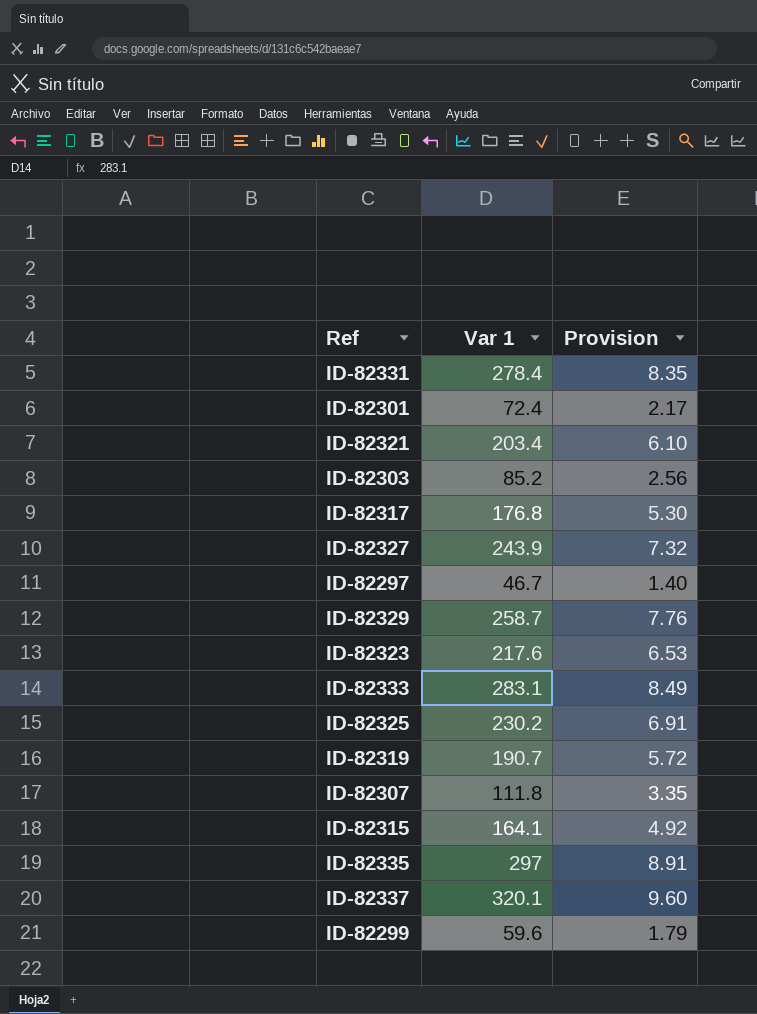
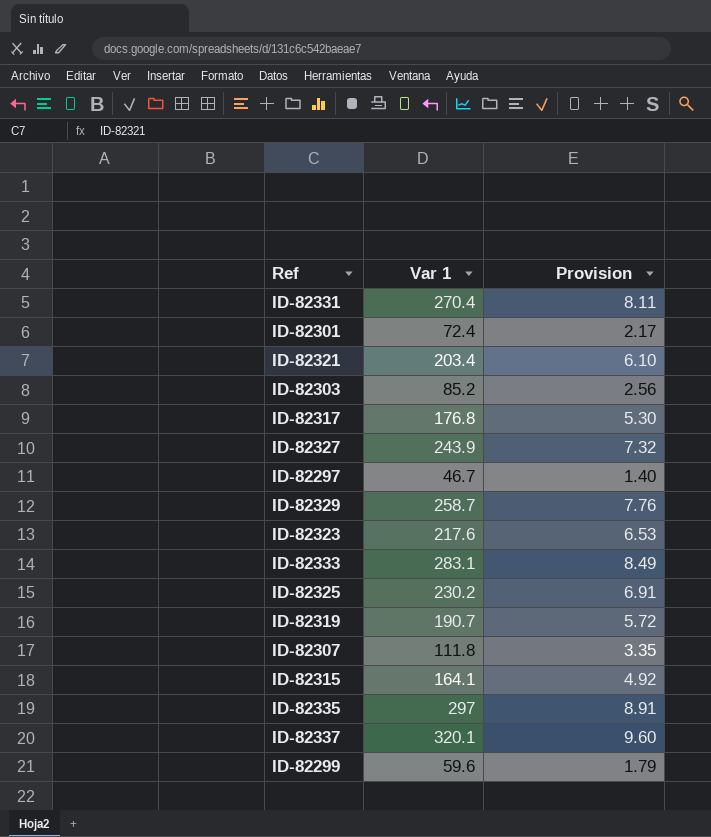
ID-82331 | Var 1: 278.4 -> 270.4
ID-82331 | Provision: 8.35 -> 8.11

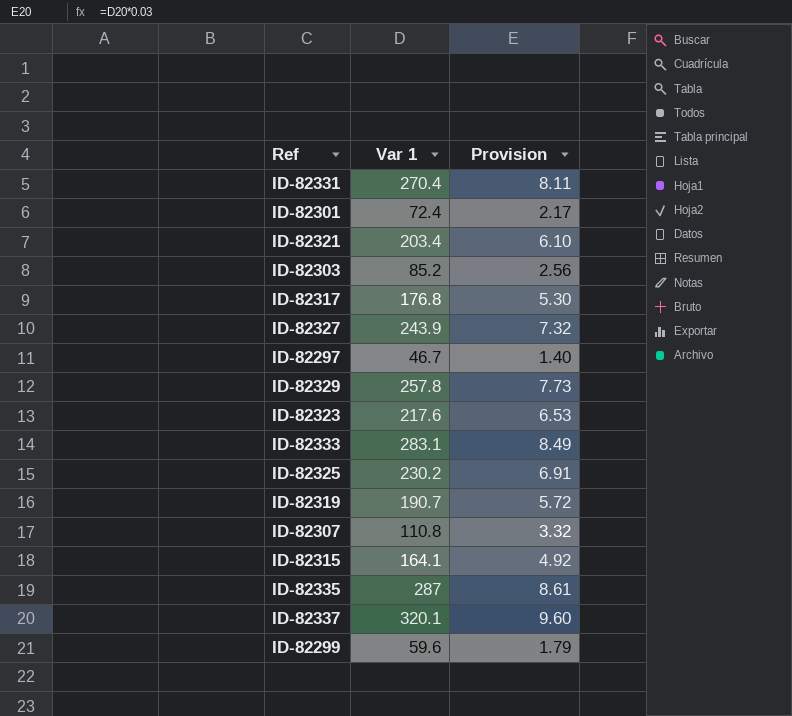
ID-82329 | Var 1: 258.7 -> 257.8
ID-82329 | Provision: 7.76 -> 7.73
ID-82307 | Var 1: 111.8 -> 110.8
ID-82307 | Provision: 3.35 -> 3.32
ID-82335 | Var 1: 297 -> 287
ID-82335 | Provision: 8.91 -> 8.61

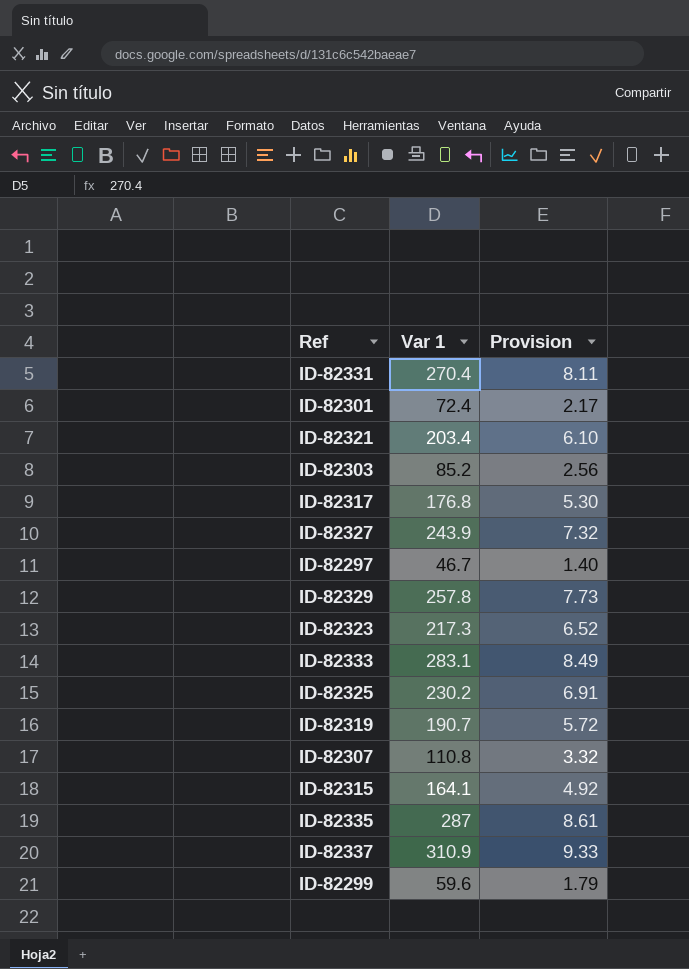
ID-82323 | Var 1: 217.6 -> 217.3
ID-82323 | Provision: 6.53 -> 6.52
ID-82337 | Var 1: 320.1 -> 310.9
ID-82337 | Provision: 9.60 -> 9.33

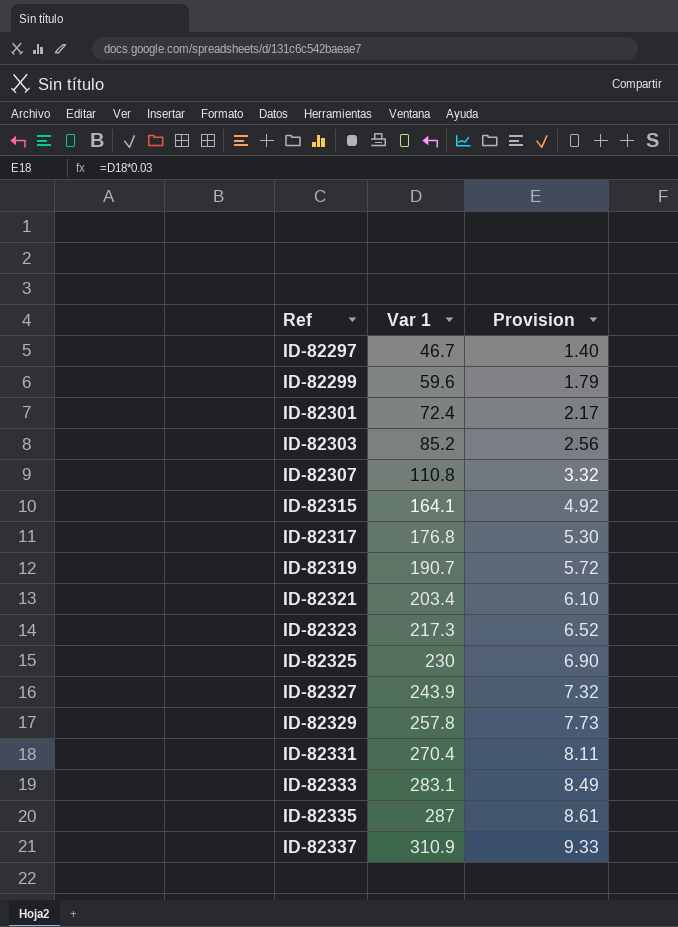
row order: none -> Ref ascending
ID-82325 | Var 1: 230.2 -> 230
ID-82325 | Provision: 6.91 -> 6.90

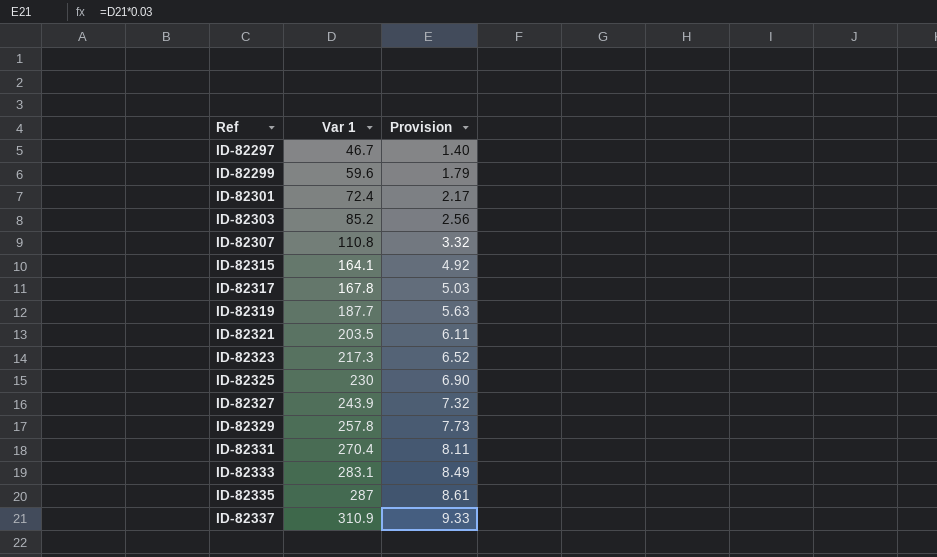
ID-82317 | Var 1: 176.8 -> 167.8
ID-82317 | Provision: 5.30 -> 5.03
ID-82319 | Var 1: 190.7 -> 187.7
ID-82319 | Provision: 5.72 -> 5.63
ID-82321 | Var 1: 203.4 -> 203.5
ID-82321 | Provision: 6.10 -> 6.11

